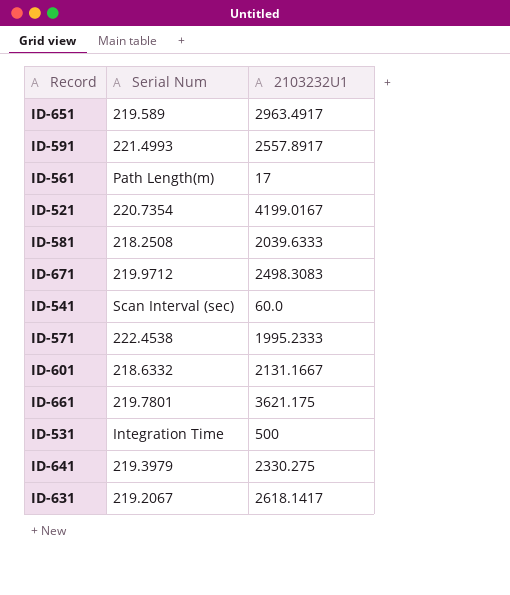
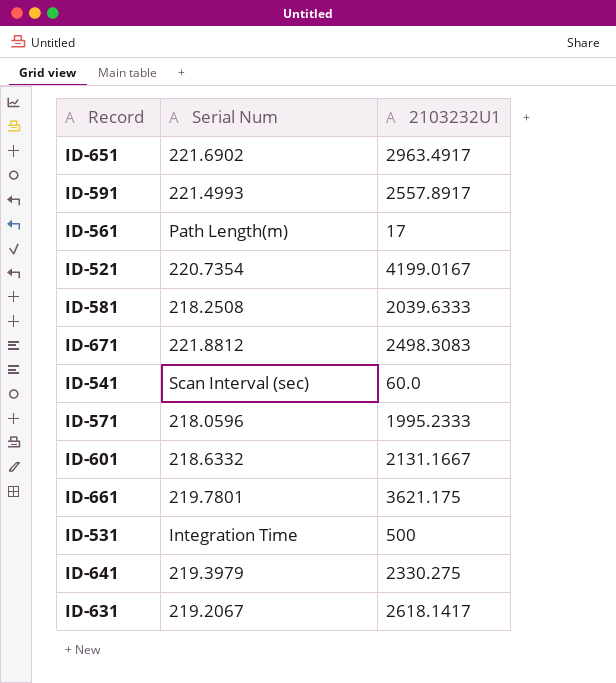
ID-651 | Serial Num: 219.589 -> 221.6902
ID-671 | Serial Num: 219.9712 -> 221.8812
ID-571 | Serial Num: 222.4538 -> 218.0596

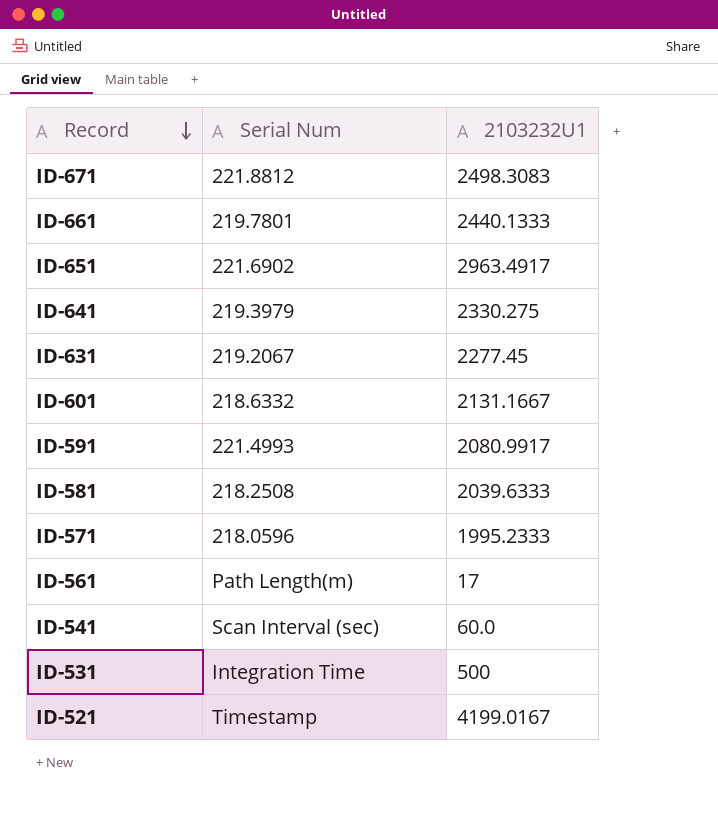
row order: none -> Record descending
ID-661 | 2103232U1: 3621.175 -> 2440.1333
ID-631 | 2103232U1: 2618.1417 -> 2277.45
ID-591 | 2103232U1: 2557.8917 -> 2080.9917
ID-521 | Serial Num: 220.7354 -> Timestamp

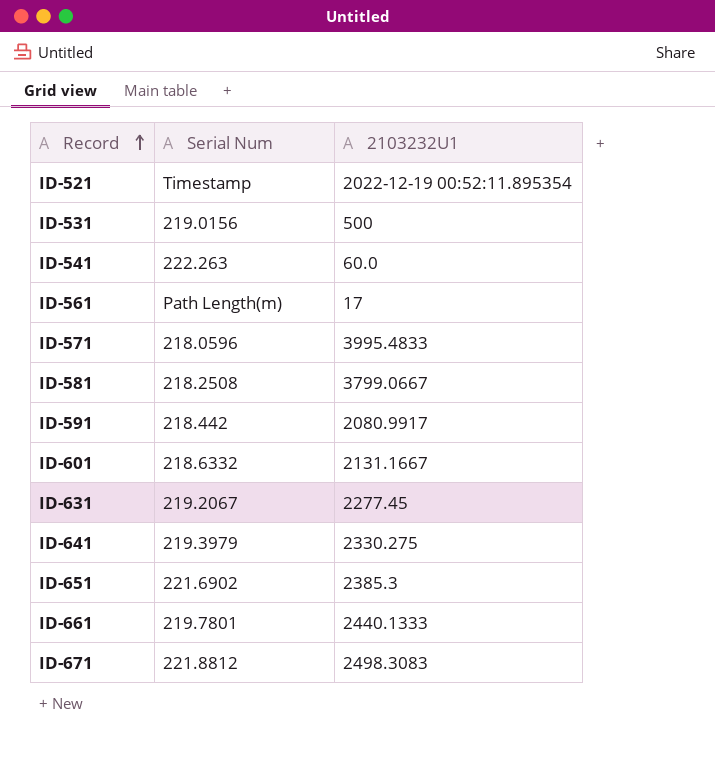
row order: Record descending -> Record ascending
ID-521 | 2103232U1: 4199.0167 -> 2022-12-19 00:52:11.895354
ID-531 | Serial Num: Integration Time -> 219.0156
ID-541 | Serial Num: Scan Interval (sec) -> 222.263
ID-571 | 2103232U1: 1995.2333 -> 3995.4833
ID-581 | 2103232U1: 2039.6333 -> 3799.0667
ID-591 | Serial Num: 221.4993 -> 218.442
ID-651 | 2103232U1: 2963.4917 -> 2385.3

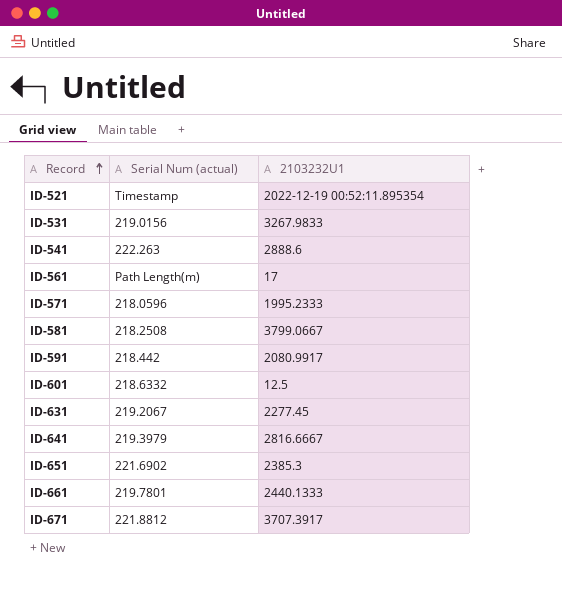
column name: Serial Num -> Serial Num (actual)
ID-531 | 2103232U1: 500 -> 3267.9833
ID-541 | 2103232U1: 60.0 -> 2888.6
ID-571 | 2103232U1: 3995.4833 -> 1995.2333
ID-601 | 2103232U1: 2131.1667 -> 12.5
ID-641 | 2103232U1: 2330.275 -> 2816.6667
ID-671 | 2103232U1: 2498.3083 -> 3707.3917

